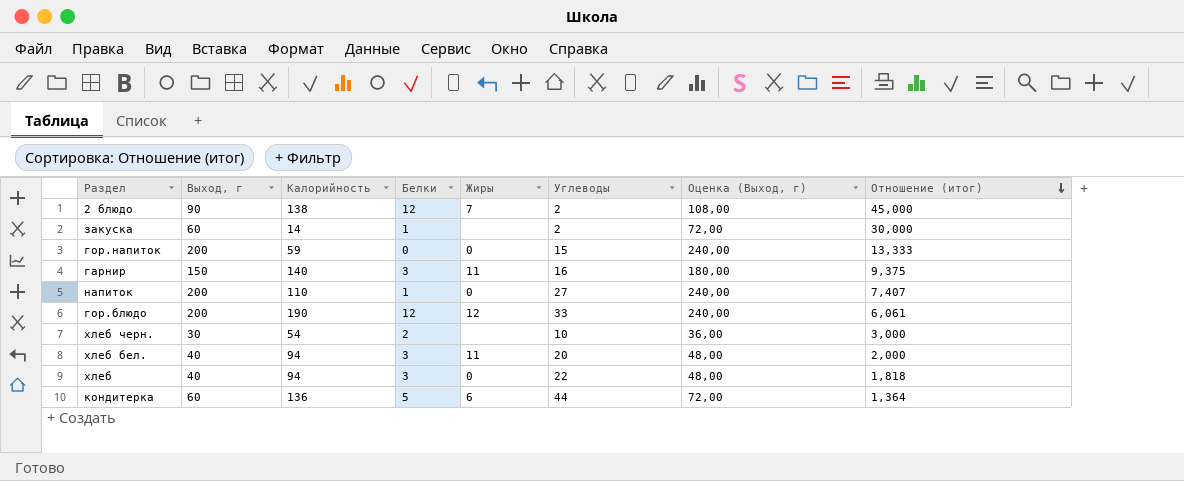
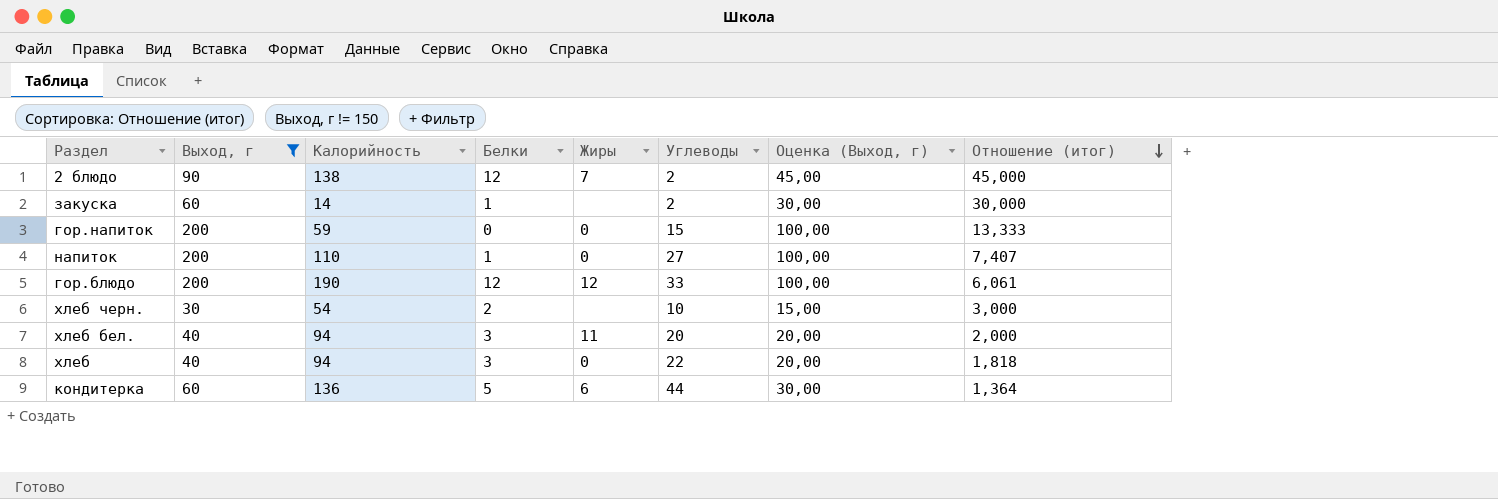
filter: none -> Выход, г != 150
column Оценка (Выход, г) | formula: [Выход, г] * 1,2 -> [Выход, г] * 0,5

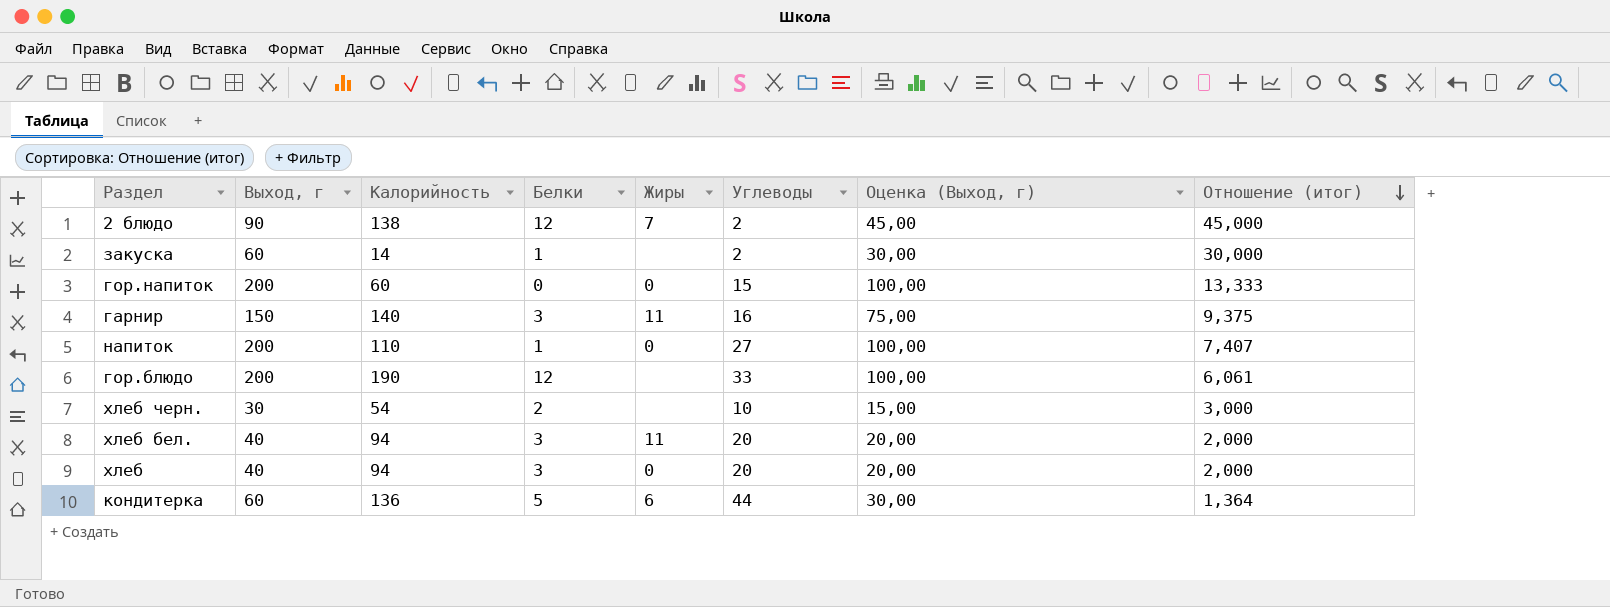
filter: Выход, г != 150 -> none
гор.напиток | Калорийность: 59 -> 60
гор.блюдо | Жиры: 12 -> none
хлеб | Углеводы: 22 -> 20
хлеб | Отношение (итог): 1,818 -> 2,000

